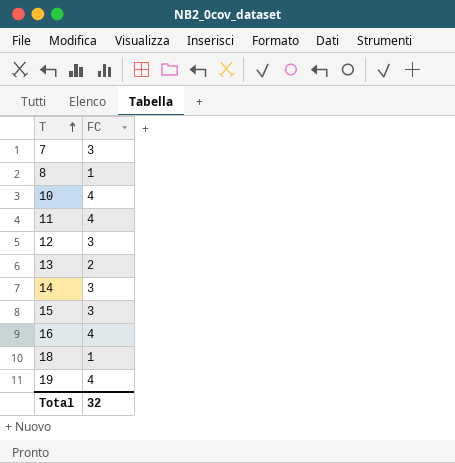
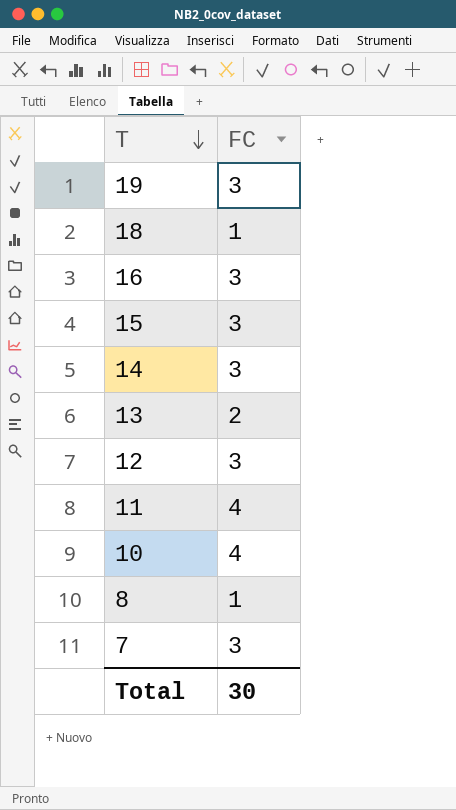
row order: T ascending -> T descending
19 | FC: 4 -> 3
16 | FC: 4 -> 3
Total | FC: 32 -> 30

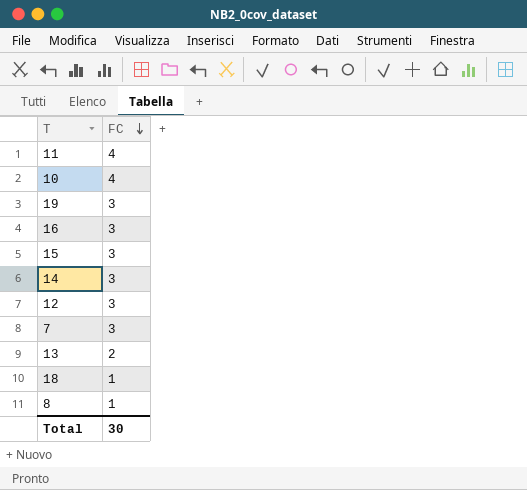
row order: T descending -> FC descending

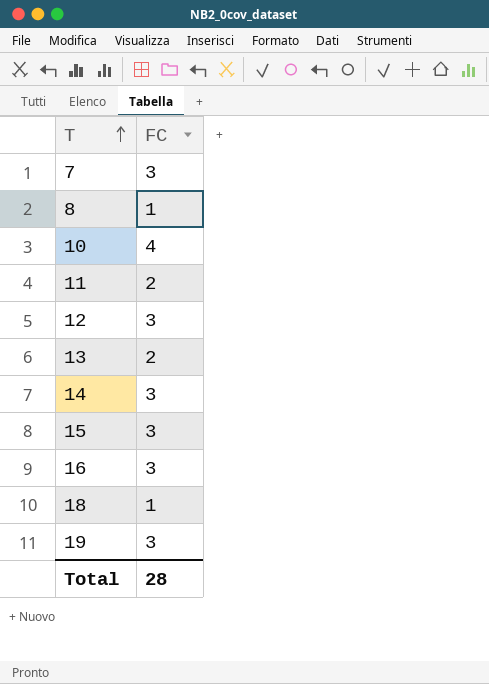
row order: FC descending -> T ascending
11 | FC: 4 -> 2
Total | FC: 30 -> 28

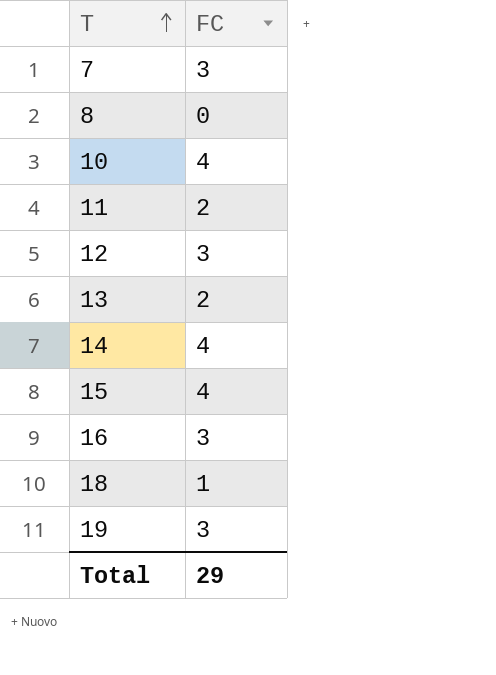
8 | FC: 1 -> 0
14 | FC: 3 -> 4
15 | FC: 3 -> 4
Total | FC: 28 -> 29

